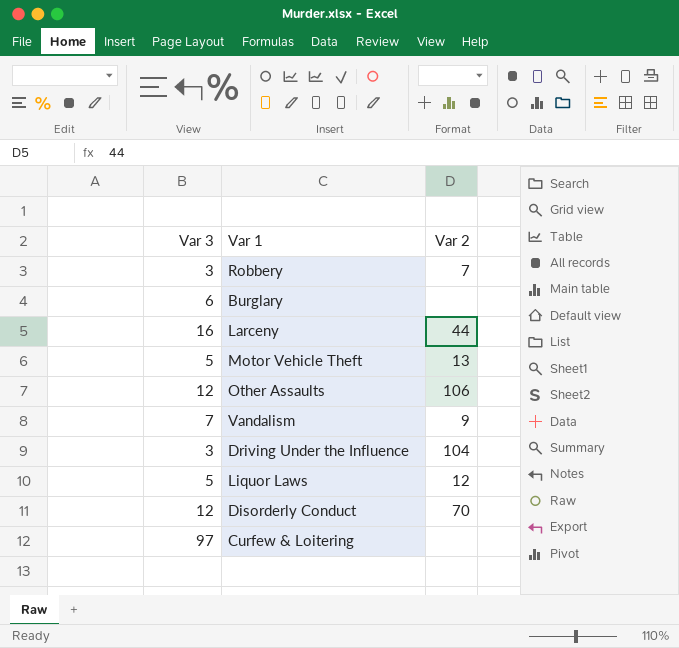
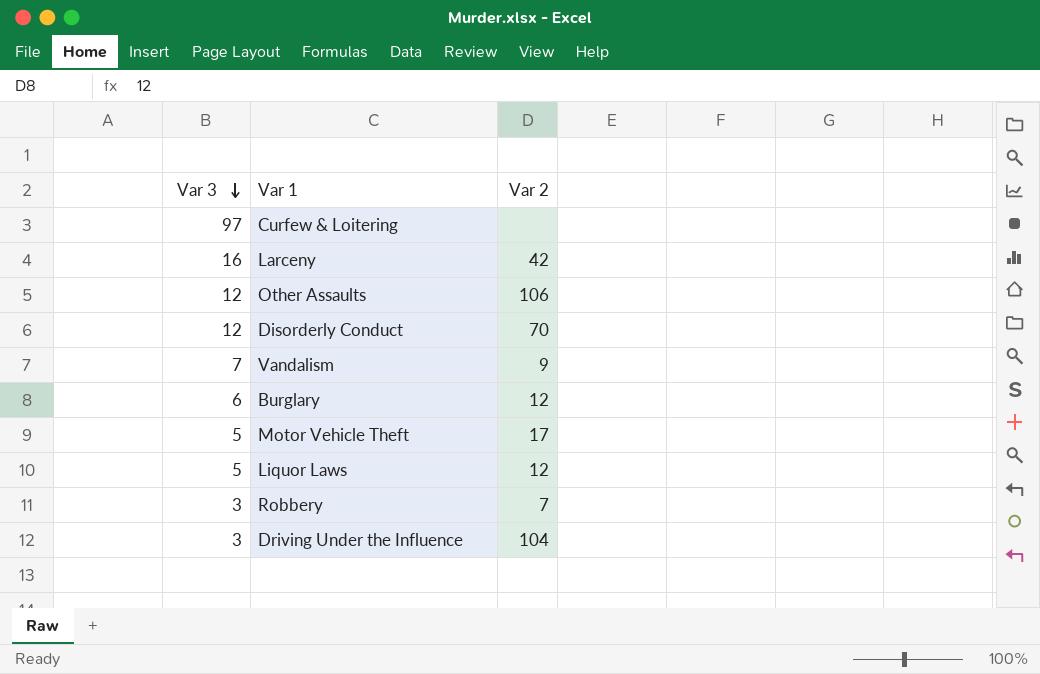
row order: none -> Var 3 descending
Larceny | Var 2: 44 -> 42
Burglary | Var 2: none -> 12
Motor Vehicle Theft | Var 2: 13 -> 17

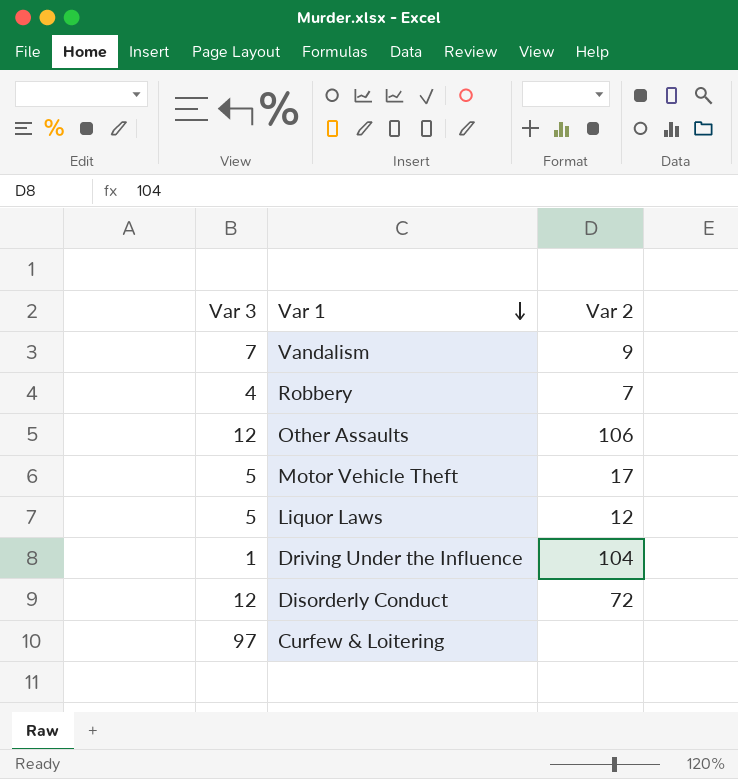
row order: Var 3 descending -> Var 1 descending
row Larceny: 16 | 42 -> none
row Burglary: 6 | 12 -> none
Robbery | Var 3: 3 -> 4
Driving Under the Influence | Var 3: 3 -> 1
Disorderly Conduct | Var 2: 70 -> 72

